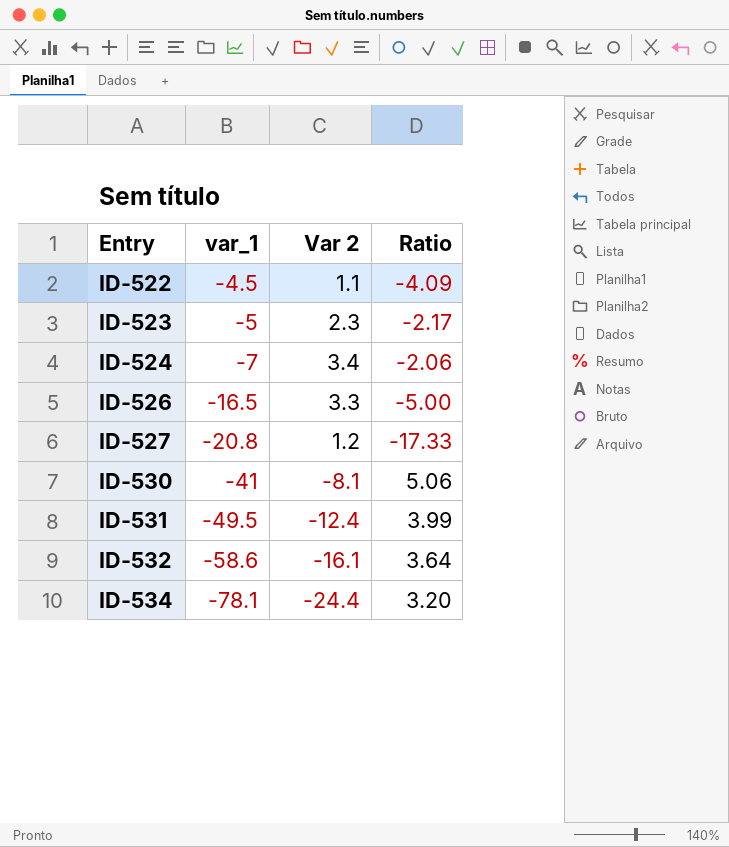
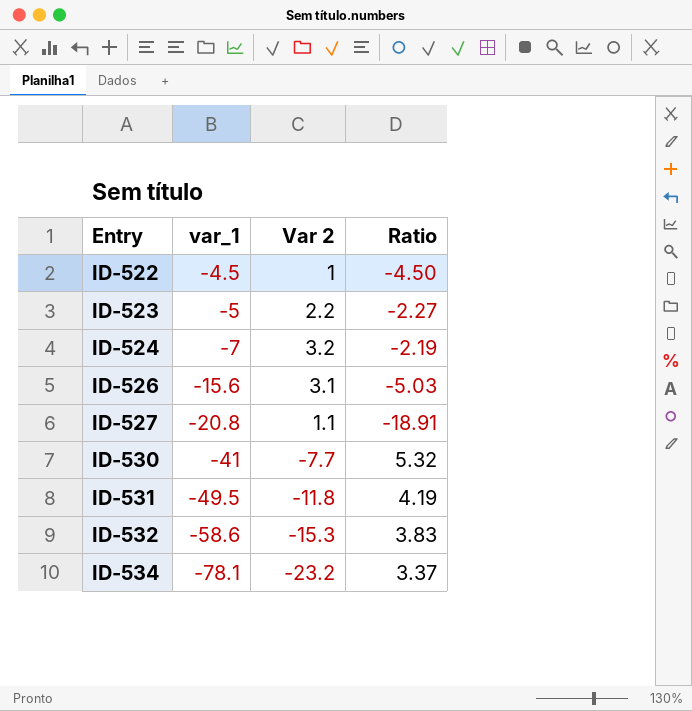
ID-522 | Var 2: 1.1 -> 1
ID-522 | Ratio: -4.09 -> -4.50
ID-523 | Var 2: 2.3 -> 2.2
ID-523 | Ratio: -2.17 -> -2.27
ID-524 | Var 2: 3.4 -> 3.2
ID-524 | Ratio: -2.06 -> -2.19
ID-526 | var_1: -16.5 -> -15.6
ID-526 | Var 2: 3.3 -> 3.1
ID-526 | Ratio: -5.00 -> -5.03
ID-527 | Var 2: 1.2 -> 1.1
ID-527 | Ratio: -17.33 -> -18.91
ID-530 | Var 2: -8.1 -> -7.7
ID-530 | Ratio: 5.06 -> 5.32
ID-531 | Var 2: -12.4 -> -11.8
ID-531 | Ratio: 3.99 -> 4.19
ID-532 | Var 2: -16.1 -> -15.3
ID-532 | Ratio: 3.64 -> 3.83
ID-534 | Var 2: -24.4 -> -23.2
ID-534 | Ratio: 3.20 -> 3.37

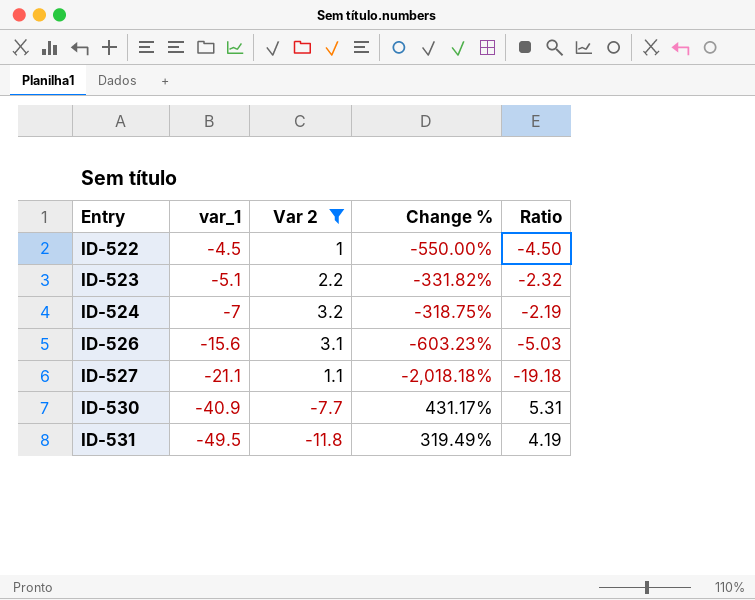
filter: none -> Var 2 >= -11.8
column Change % | formula: none -> ([var_1] - [Var 2]) / [Var 2]
ID-523 | var_1: -5 -> -5.1
ID-523 | Ratio: -2.27 -> -2.32
ID-527 | var_1: -20.8 -> -21.1
ID-527 | Ratio: -18.91 -> -19.18
ID-530 | var_1: -41 -> -40.9
ID-530 | Ratio: 5.32 -> 5.31

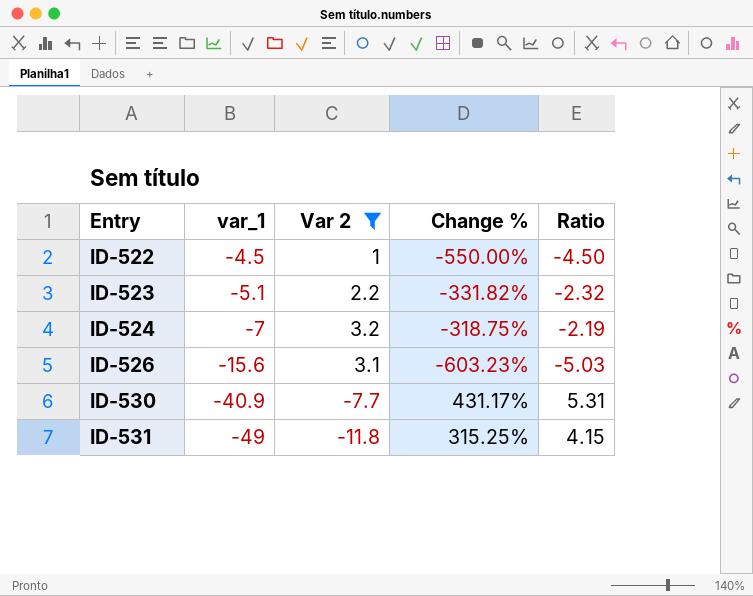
row ID-527: -21.1 | 1.1 | -2,018.18% | -19.18 -> none
ID-531 | var_1: -49.5 -> -49
ID-531 | Change %: 319.49% -> 315.25%
ID-531 | Ratio: 4.19 -> 4.15

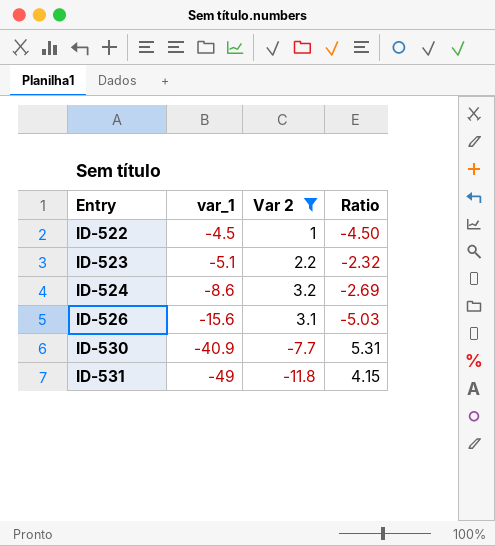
column Change % | formula: ([var_1] - [Var 2]) / [Var 2] -> none
ID-524 | var_1: -7 -> -8.6
ID-524 | Ratio: -2.19 -> -2.69

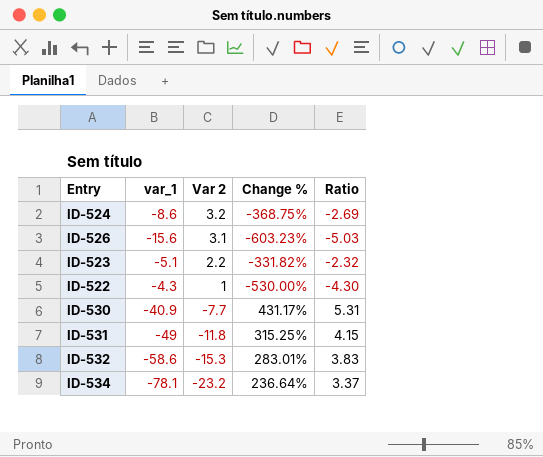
filter: Var 2 >= -11.8 -> none
row order: Entry ascending -> Var 2 descending
column Change % | formula: none -> ([var_1] - [Var 2]) / [Var 2]
ID-522 | var_1: -4.5 -> -4.3
ID-522 | Ratio: -4.50 -> -4.30

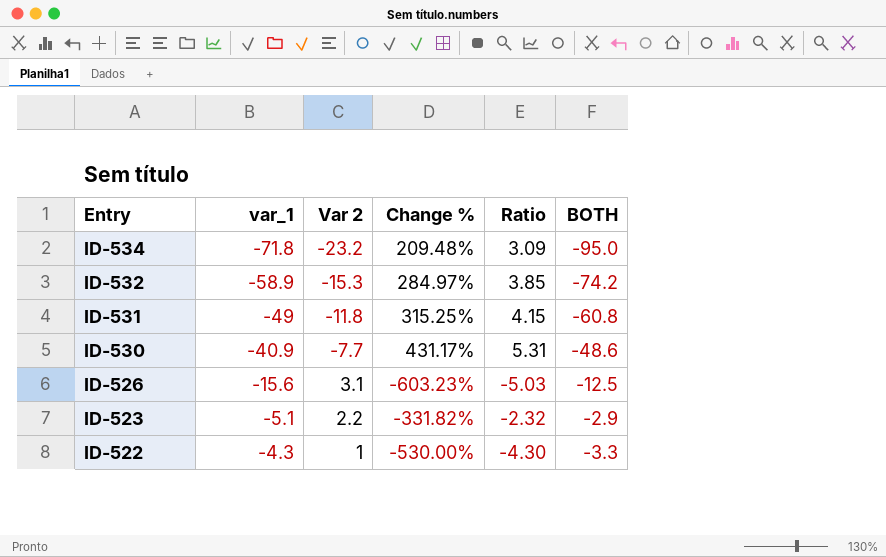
row order: Var 2 descending -> Entry descending
column BOTH | formula: none -> [var_1] + [Var 2]
row ID-524: -8.6 | 3.2 | -368.75% | -2.69 -> none
ID-534 | var_1: -78.1 -> -71.8
ID-534 | Change %: 236.64% -> 209.48%
ID-534 | Ratio: 3.37 -> 3.09
ID-532 | var_1: -58.6 -> -58.9
ID-532 | Change %: 283.01% -> 284.97%
ID-532 | Ratio: 3.83 -> 3.85

